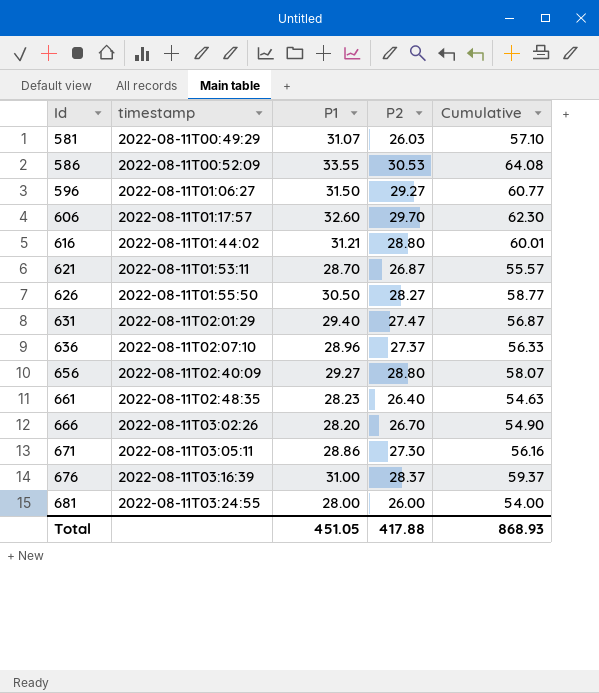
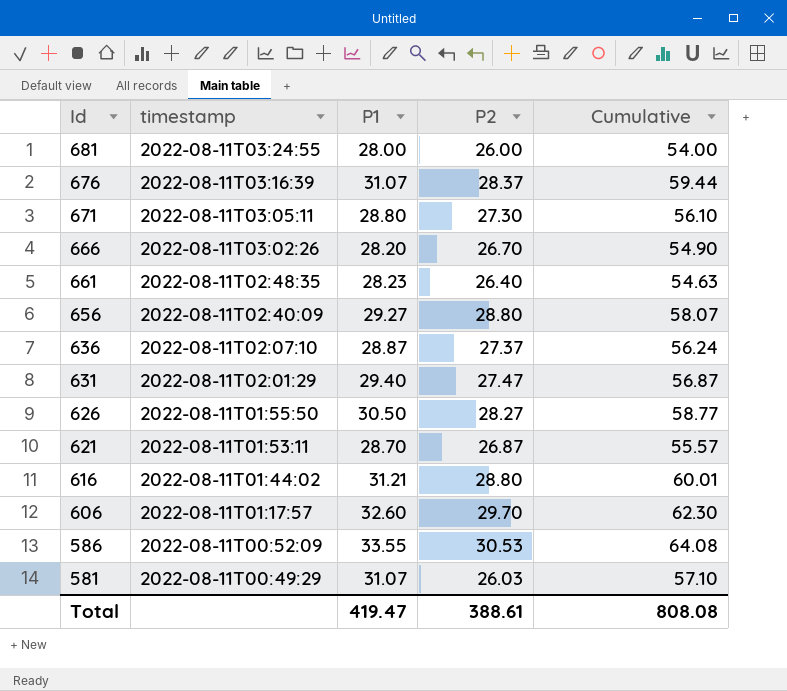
row order: Id ascending -> Id descending
row 596: 2022-08-11T01:06:27 | 31.50 | 29.27 | 60.77 -> none
676 | P1: 31.00 -> 31.07
676 | Cumulative: 59.37 -> 59.44
671 | P1: 28.86 -> 28.80
671 | Cumulative: 56.16 -> 56.10
636 | P1: 28.96 -> 28.87
636 | Cumulative: 56.33 -> 56.24
Total | P1: 451.05 -> 419.47
Total | P2: 417.88 -> 388.61
Total | Cumulative: 868.93 -> 808.08

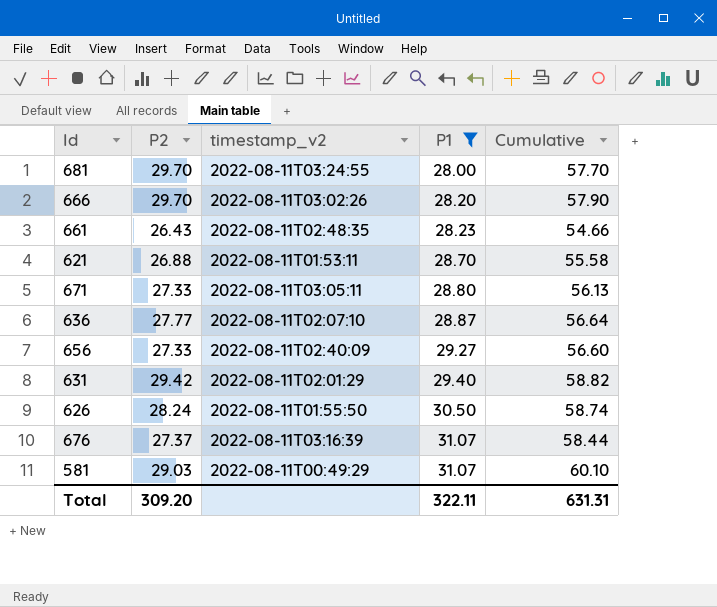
filter: none -> P1 <= 31.07
row order: Id descending -> P1 ascending
column P2 | position: 4 -> 2
column name: timestamp -> timestamp_v2
681 | P2: 26.00 -> 29.70
681 | Cumulative: 54.00 -> 57.70
666 | P2: 26.70 -> 29.70
666 | Cumulative: 54.90 -> 57.90
661 | P2: 26.40 -> 26.43
661 | Cumulative: 54.63 -> 54.66
621 | P2: 26.87 -> 26.88
621 | Cumulative: 55.57 -> 55.58
671 | P2: 27.30 -> 27.33
671 | Cumulative: 56.10 -> 56.13
636 | P2: 27.37 -> 27.77
636 | Cumulative: 56.24 -> 56.64
656 | P2: 28.80 -> 27.33
656 | Cumulative: 58.07 -> 56.60
631 | P2: 27.47 -> 29.42
631 | Cumulative: 56.87 -> 58.82
626 | P2: 28.27 -> 28.24
626 | Cumulative: 58.77 -> 58.74
676 | P2: 28.37 -> 27.37
676 | Cumulative: 59.44 -> 58.44
581 | P2: 26.03 -> 29.03
581 | Cumulative: 57.10 -> 60.10
Total | P2: 388.61 -> 309.20
Total | P1: 419.47 -> 322.11
Total | Cumulative: 808.08 -> 631.31

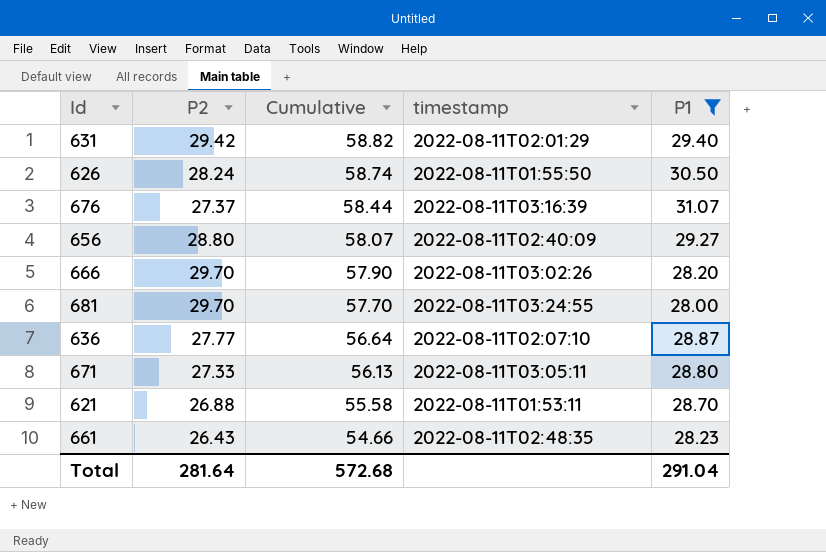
row order: P1 ascending -> Cumulative descending
column Cumulative | position: 5 -> 3
column name: timestamp_v2 -> timestamp
row 581: 29.03 | 2022-08-11T00:49:29 | 31.07 | 60.10 -> none
656 | P2: 27.33 -> 28.80
656 | Cumulative: 56.60 -> 58.07
Total | P2: 309.20 -> 281.64
Total | Cumulative: 631.31 -> 572.68
Total | P1: 322.11 -> 291.04

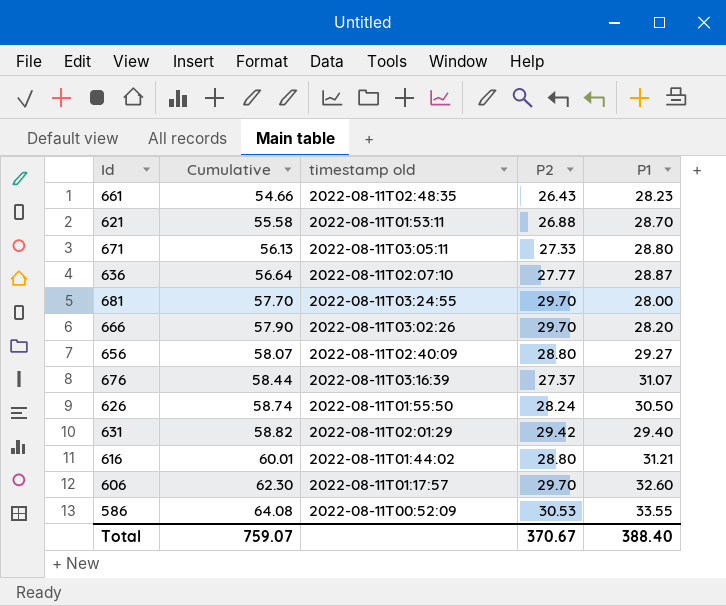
filter: P1 <= 31.07 -> none
row order: Cumulative descending -> Cumulative ascending
column name: timestamp -> timestamp old
column P2 | position: 2 -> 4
Total | Cumulative: 572.68 -> 759.07
Total | P2: 281.64 -> 370.67
Total | P1: 291.04 -> 388.40

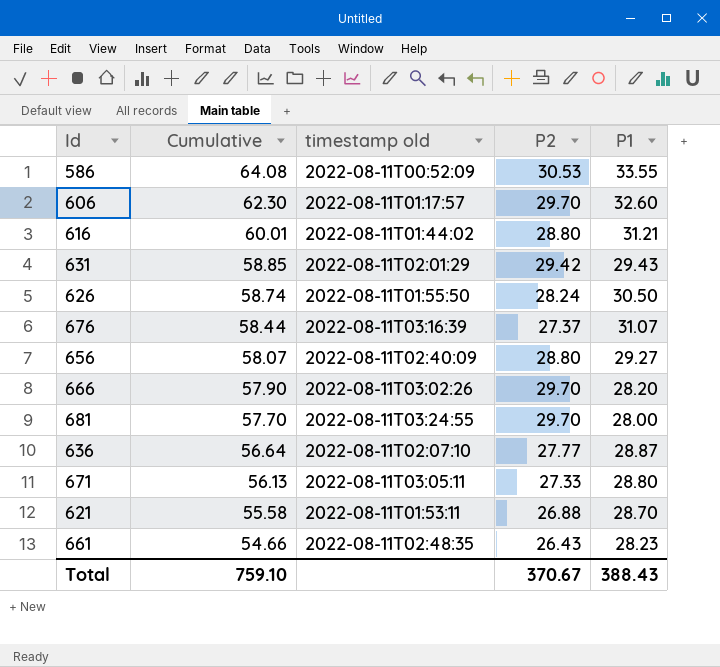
row order: Cumulative ascending -> Cumulative descending
631 | Cumulative: 58.82 -> 58.85
631 | P1: 29.40 -> 29.43
Total | Cumulative: 759.07 -> 759.10
Total | P1: 388.40 -> 388.43

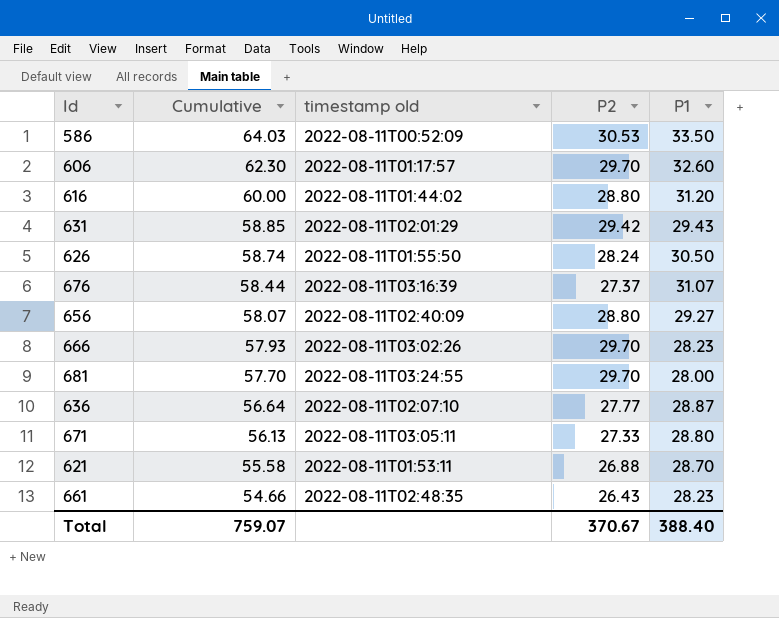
586 | Cumulative: 64.08 -> 64.03
586 | P1: 33.55 -> 33.50
616 | Cumulative: 60.01 -> 60.00
616 | P1: 31.21 -> 31.20
666 | Cumulative: 57.90 -> 57.93
666 | P1: 28.20 -> 28.23
Total | Cumulative: 759.10 -> 759.07
Total | P1: 388.43 -> 388.40

